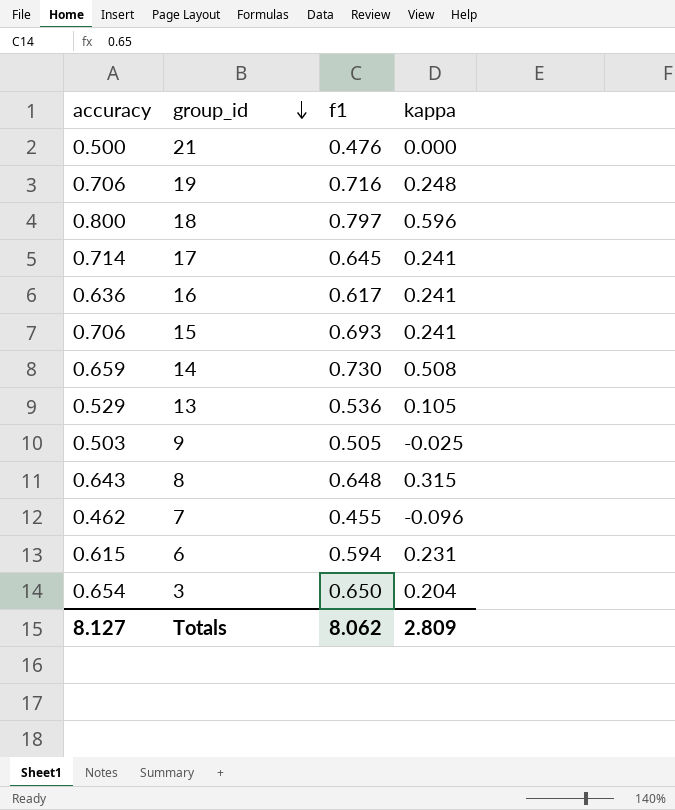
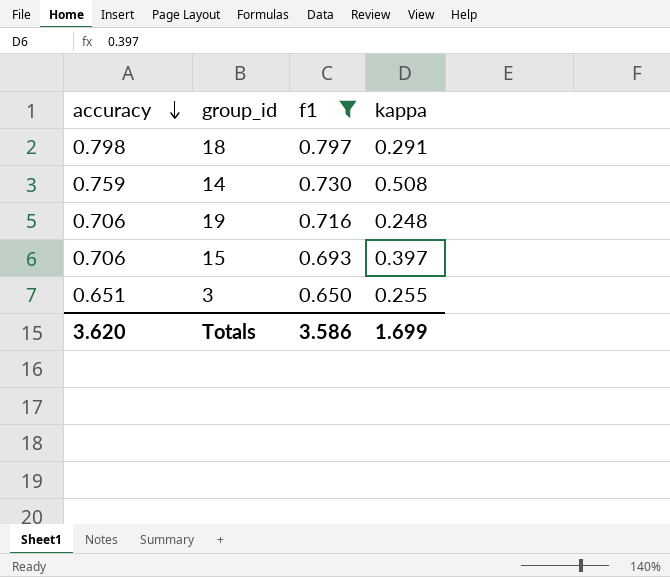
filter: none -> f1 >= 0.650
row order: group_id descending -> accuracy descending
18 | accuracy: 0.800 -> 0.798
18 | kappa: 0.596 -> 0.291
14 | accuracy: 0.659 -> 0.759
15 | kappa: 0.241 -> 0.397
3 | accuracy: 0.654 -> 0.651
3 | kappa: 0.204 -> 0.255
Totals | accuracy: 8.127 -> 3.620
Totals | f1: 8.062 -> 3.586
Totals | kappa: 2.809 -> 1.699

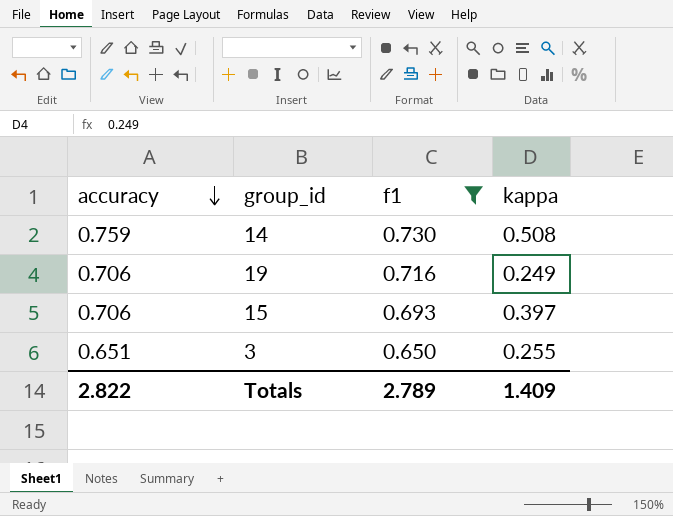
row 18: 0.798 | 0.797 | 0.291 -> none
19 | kappa: 0.248 -> 0.249
Totals | accuracy: 3.620 -> 2.822
Totals | f1: 3.586 -> 2.789
Totals | kappa: 1.699 -> 1.409

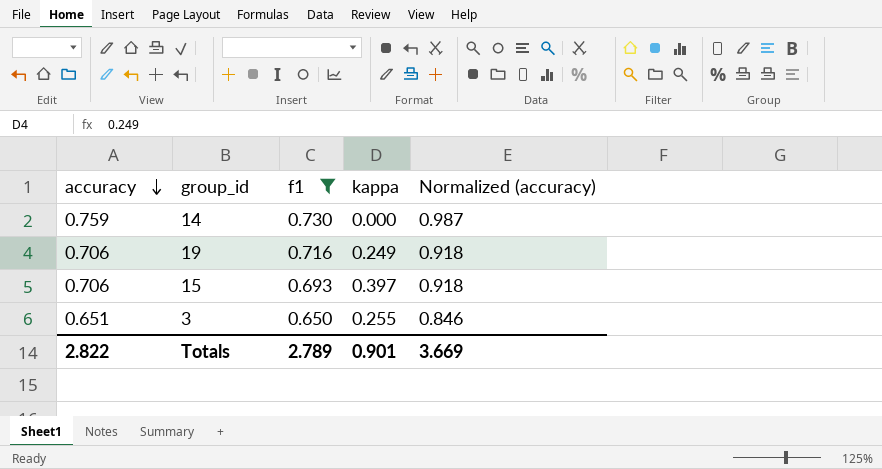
column Normalized (accuracy) | formula: none -> [accuracy] * 1.3
14 | kappa: 0.508 -> 0.000
Totals | kappa: 1.409 -> 0.901

